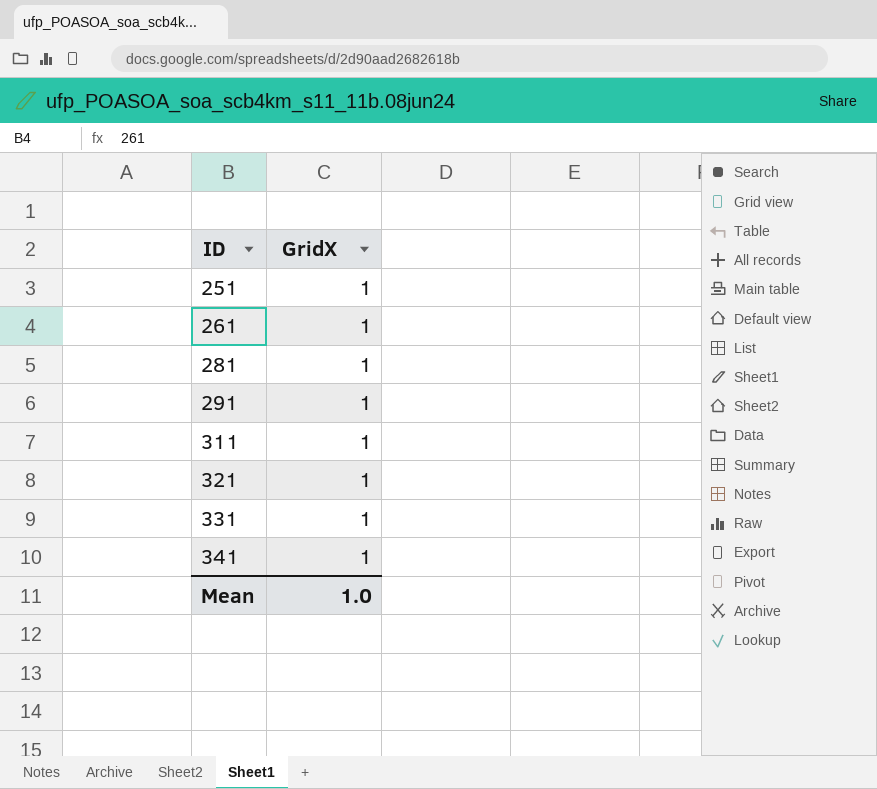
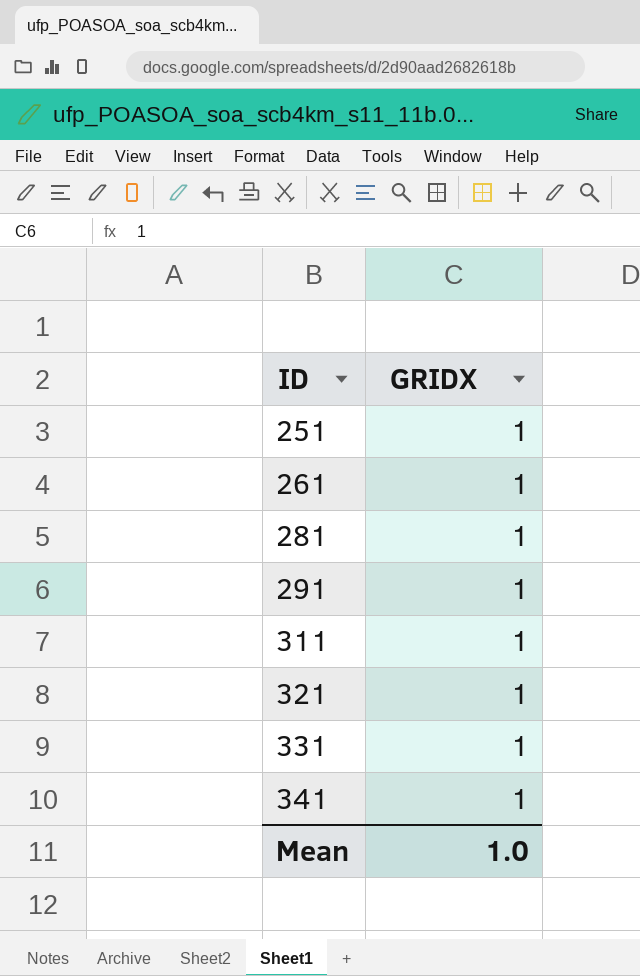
column name: GridX -> GRIDX

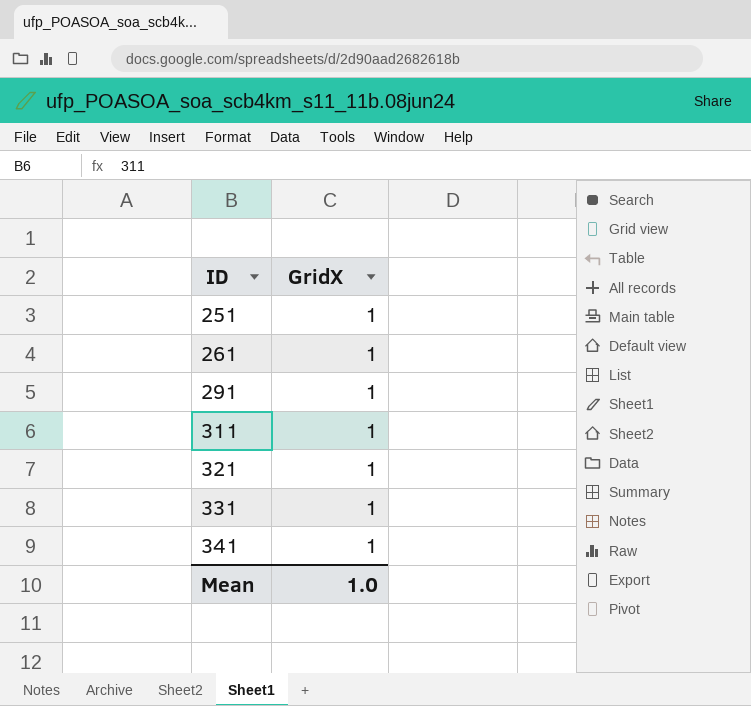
column name: GRIDX -> GridX
row 281: 1 -> none

